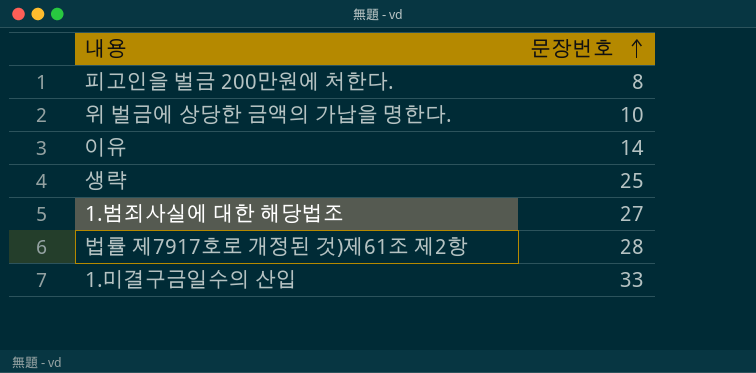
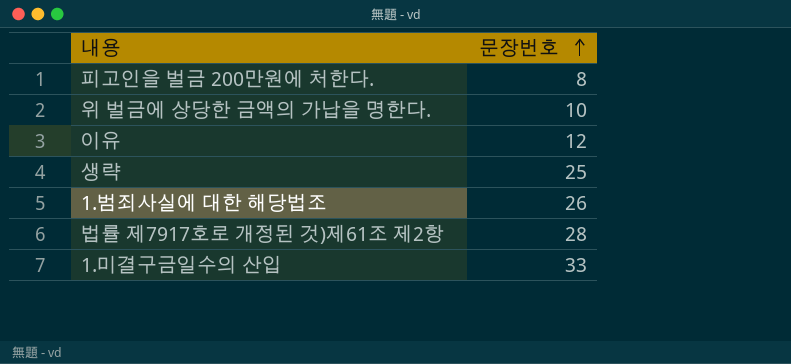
이유 | 문장번호: 14 -> 12
1.범죄사실에 대한 해당법조 | 문장번호: 27 -> 26

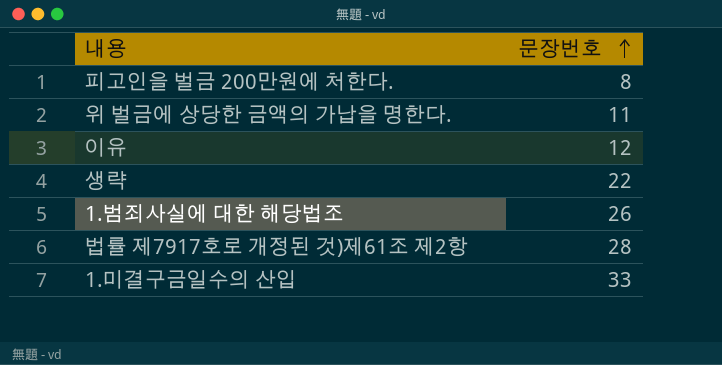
위 벌금에 상당한 금액의 가납을 명한다. | 문장번호: 10 -> 11
생략 | 문장번호: 25 -> 22

